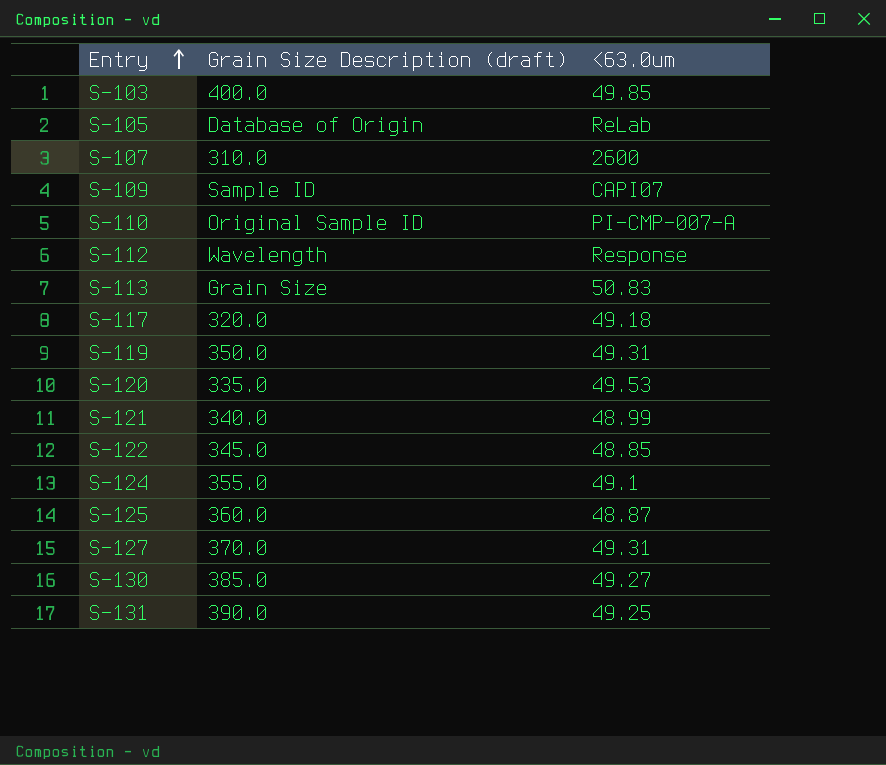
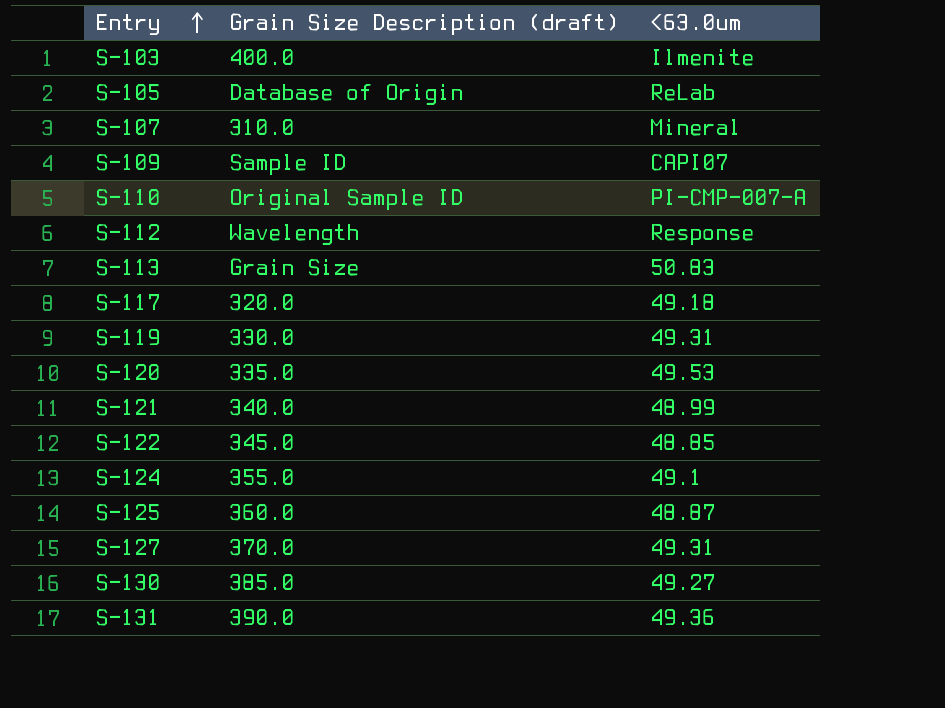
S-103 | <63.0um: 49.85 -> Ilmenite
S-107 | <63.0um: 2600 -> Mineral
S-119 | Grain Size Description (draft): 350.0 -> 330.0
S-131 | <63.0um: 49.25 -> 49.36

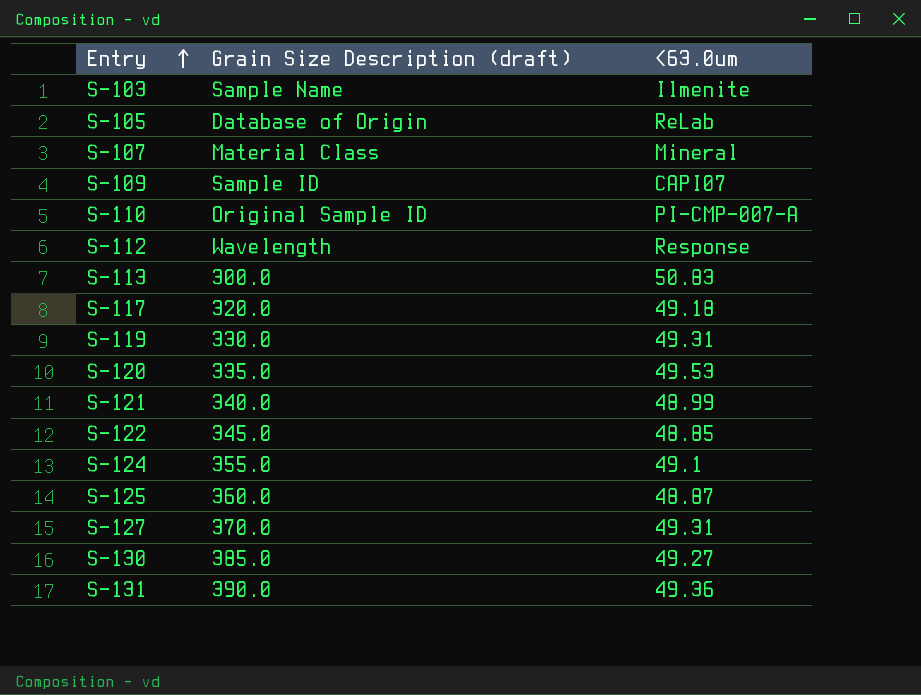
S-103 | Grain Size Description (draft): 400.0 -> Sample Name
S-107 | Grain Size Description (draft): 310.0 -> Material Class
S-113 | Grain Size Description (draft): Grain Size -> 300.0

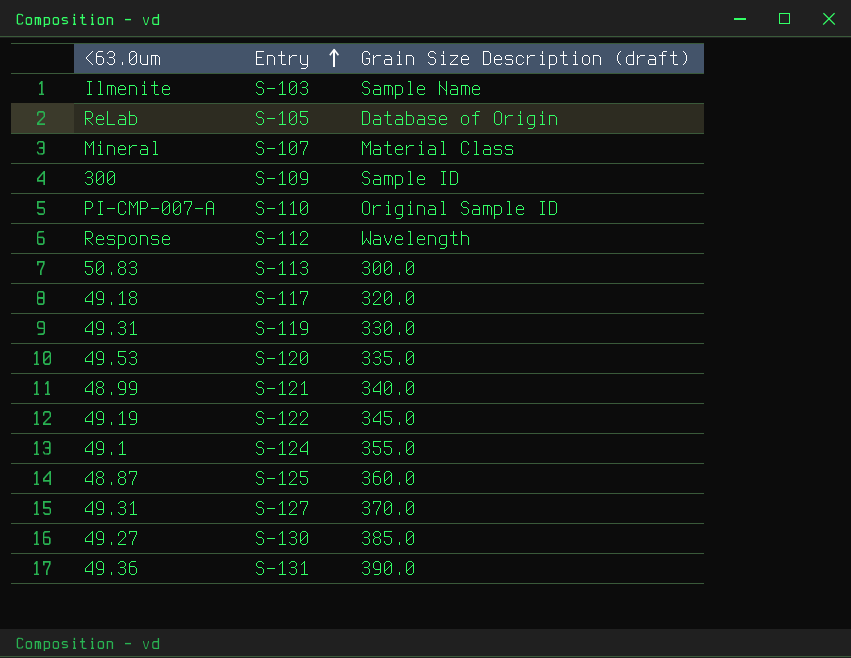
column <63.0um | position: 3 -> 1
S-109 | <63.0um: CAPI07 -> 300
S-122 | <63.0um: 48.85 -> 49.19

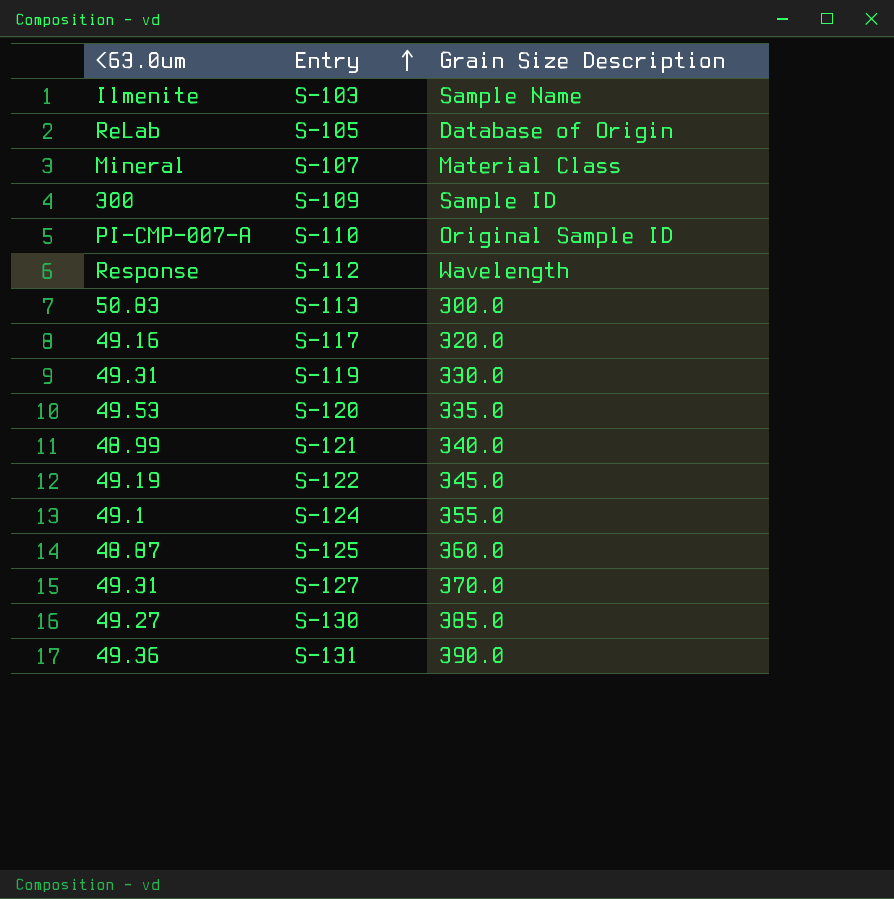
column name: Grain Size Description (draft) -> Grain Size Description
S-117 | <63.0um: 49.18 -> 49.16

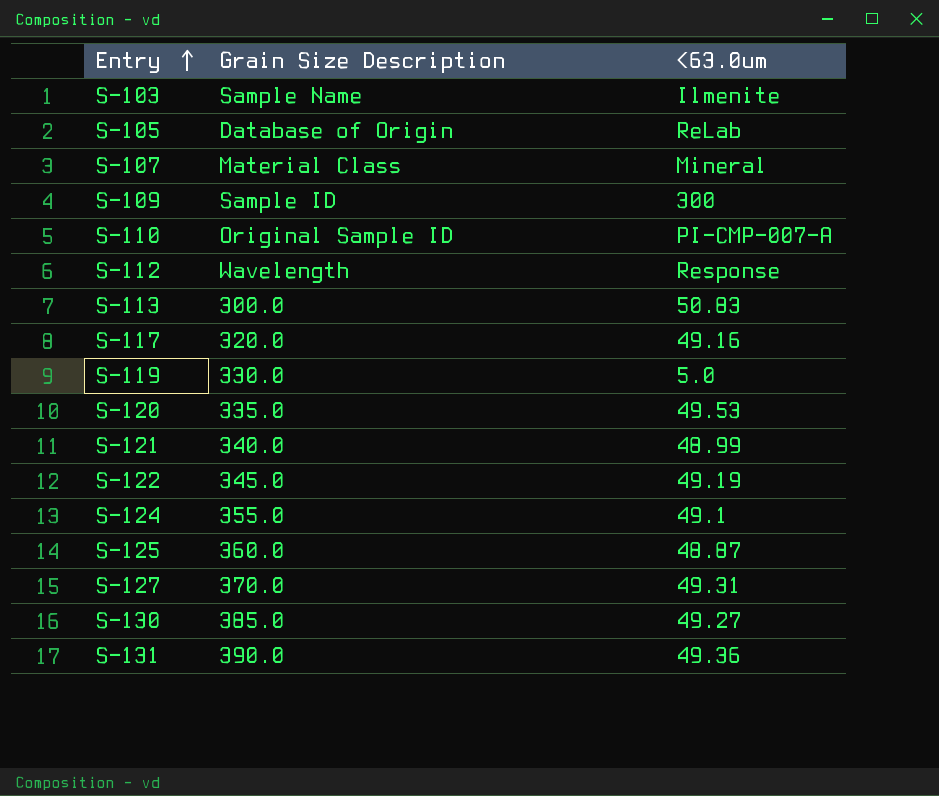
column <63.0um | position: 1 -> 3
S-119 | <63.0um: 49.31 -> 5.0

